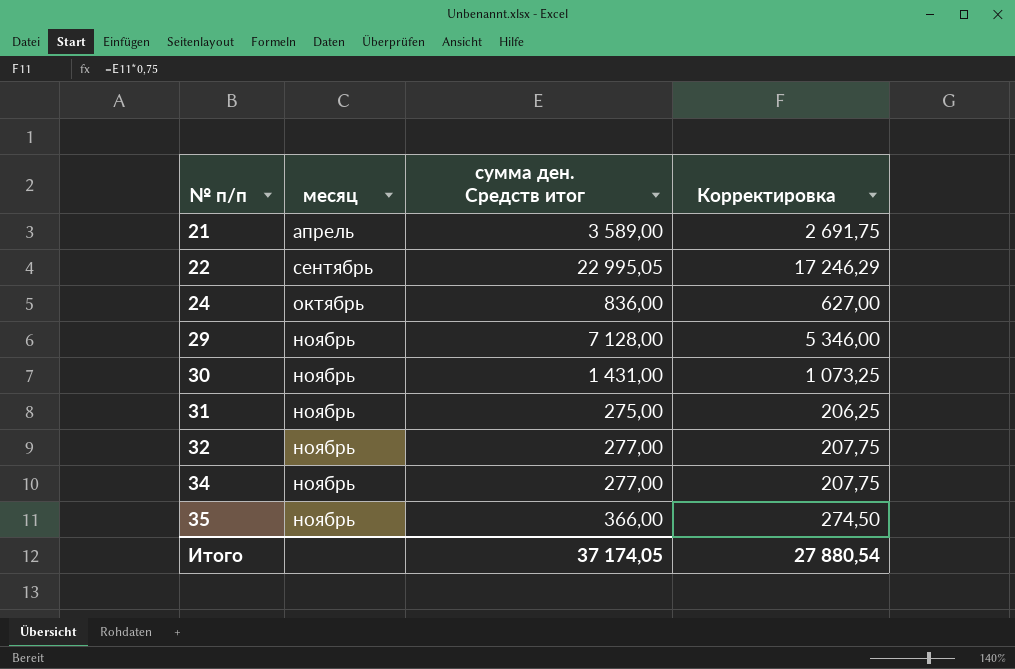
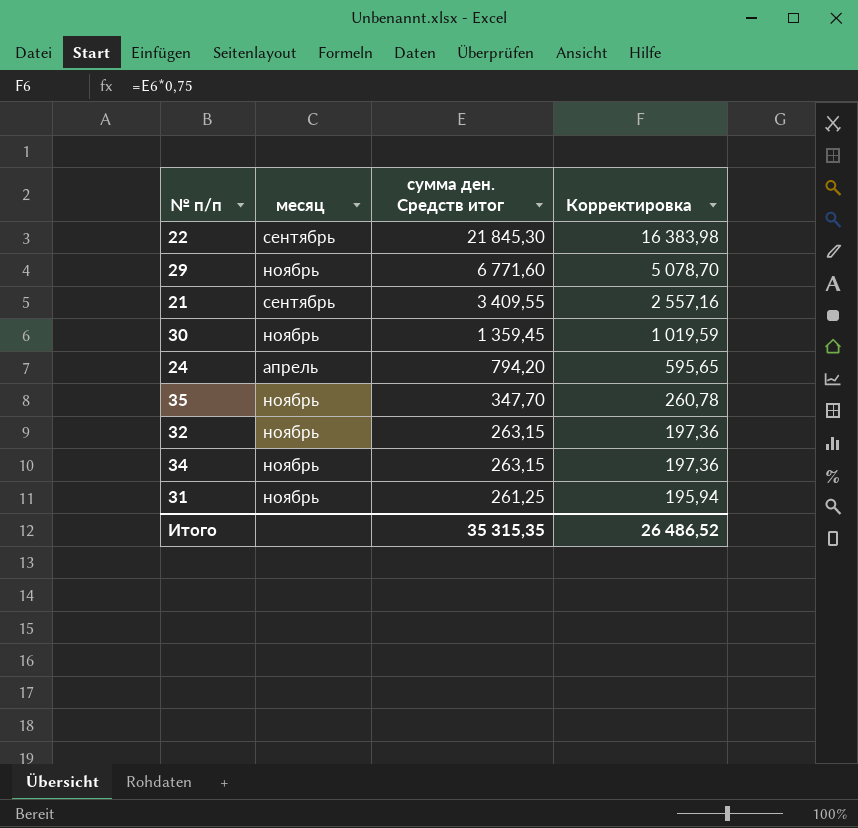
row order: № п/п ascending -> сумма ден. Средств итог descending
22 | сумма ден. Средств итог: 22 995,05 -> 21 845,30
22 | Корректировка: 17 246,29 -> 16 383,98
29 | сумма ден. Средств итог: 7 128,00 -> 6 771,60
29 | Корректировка: 5 346,00 -> 5 078,70
21 | месяц: апрель -> сентябрь
21 | сумма ден. Средств итог: 3 589,00 -> 3 409,55
21 | Корректировка: 2 691,75 -> 2 557,16
30 | сумма ден. Средств итог: 1 431,00 -> 1 359,45
30 | Корректировка: 1 073,25 -> 1 019,59
24 | месяц: октябрь -> апрель
24 | сумма ден. Средств итог: 836,00 -> 794,20
24 | Корректировка: 627,00 -> 595,65
35 | сумма ден. Средств итог: 366,00 -> 347,70
35 | Корректировка: 274,50 -> 260,78
32 | сумма ден. Средств итог: 277,00 -> 263,15
32 | Корректировка: 207,75 -> 197,36
34 | сумма ден. Средств итог: 277,00 -> 263,15
34 | Корректировка: 207,75 -> 197,36
31 | сумма ден. Средств итог: 275,00 -> 261,25
31 | Корректировка: 206,25 -> 195,94
Итого | сумма ден. Средств итог: 37 174,05 -> 35 315,35
Итого | Корректировка: 27 880,54 -> 26 486,52

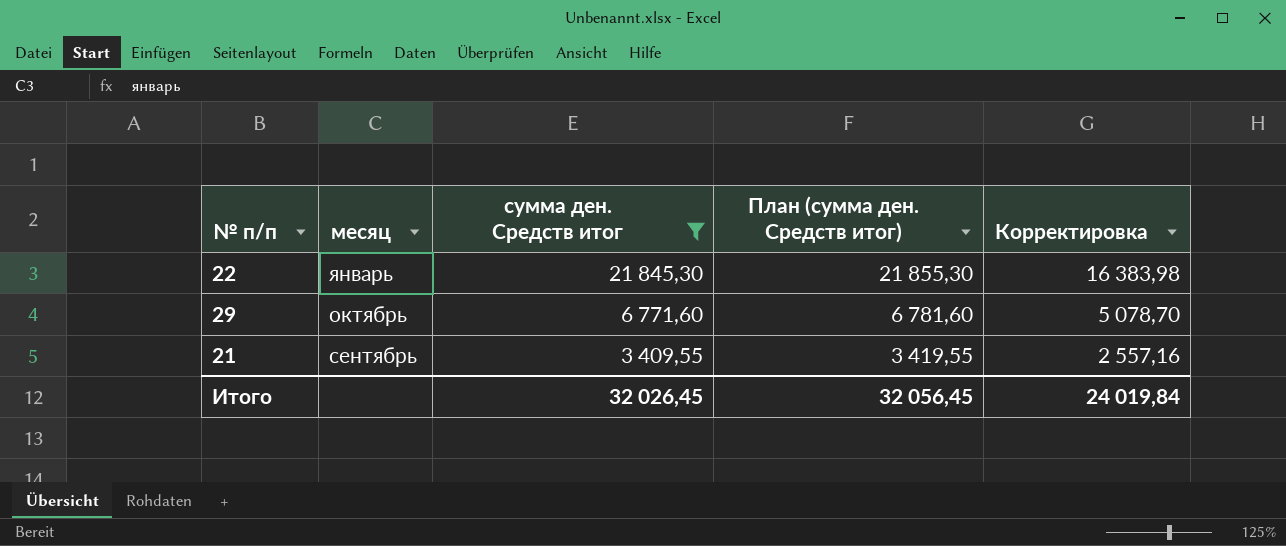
filter: none -> сумма ден. Средств итог >= 3 409,55
column План (сумма ден. Средств итог) | formula: none -> [сумма ден. Средств итог] + 10
22 | месяц: сентябрь -> январь
29 | месяц: ноябрь -> октябрь
Итого | сумма ден. Средств итог: 35 315,35 -> 32 026,45
Итого | Корректировка: 26 486,52 -> 24 019,84

